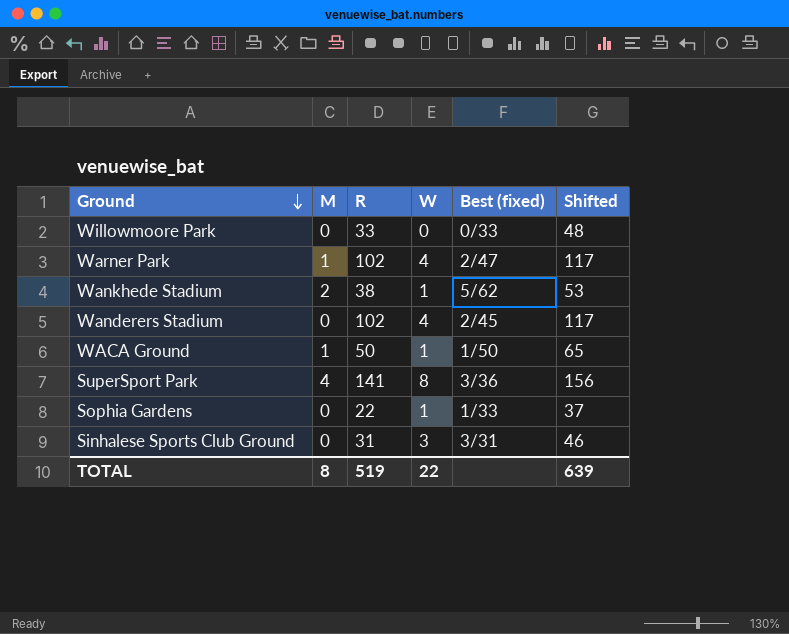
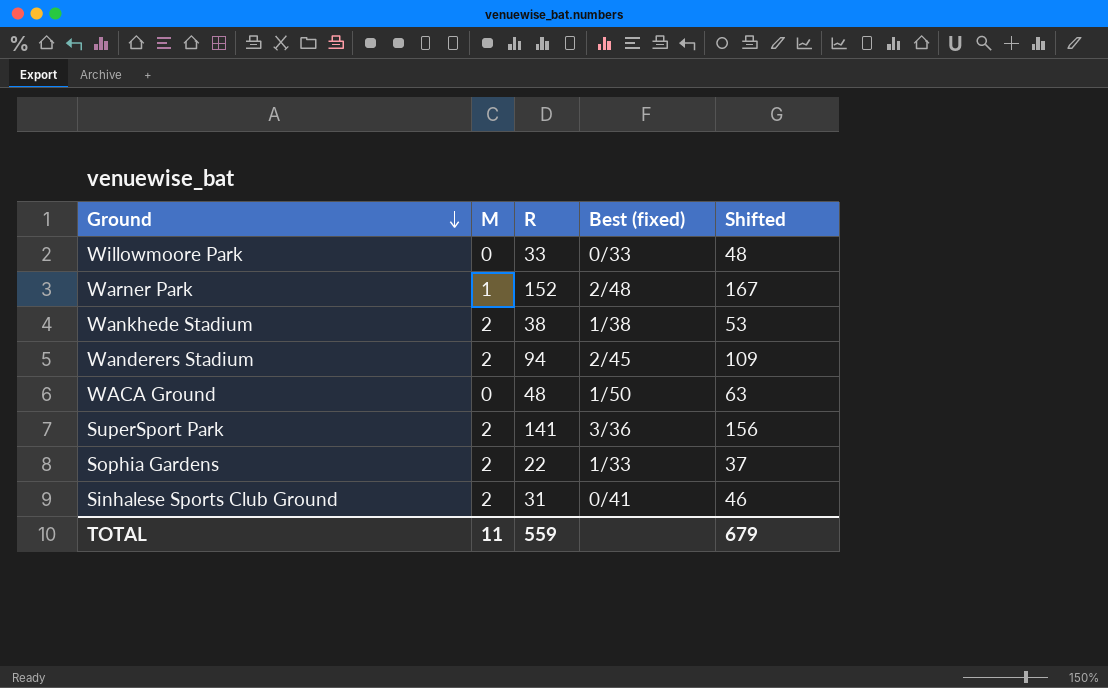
column W | position: 4 -> none
Warner Park | R: 102 -> 152
Warner Park | Best (fixed): 2/47 -> 2/48
Warner Park | Shifted: 117 -> 167
Wankhede Stadium | Best (fixed): 5/62 -> 1/38
Wanderers Stadium | M: 0 -> 2
Wanderers Stadium | R: 102 -> 94
Wanderers Stadium | Shifted: 117 -> 109
WACA Ground | M: 1 -> 0
WACA Ground | R: 50 -> 48
WACA Ground | Shifted: 65 -> 63
SuperSport Park | M: 4 -> 2
Sophia Gardens | M: 0 -> 2
Sinhalese Sports Club Ground | M: 0 -> 2
Sinhalese Sports Club Ground | Best (fixed): 3/31 -> 0/41
TOTAL | M: 8 -> 11
TOTAL | R: 519 -> 559
TOTAL | Shifted: 639 -> 679

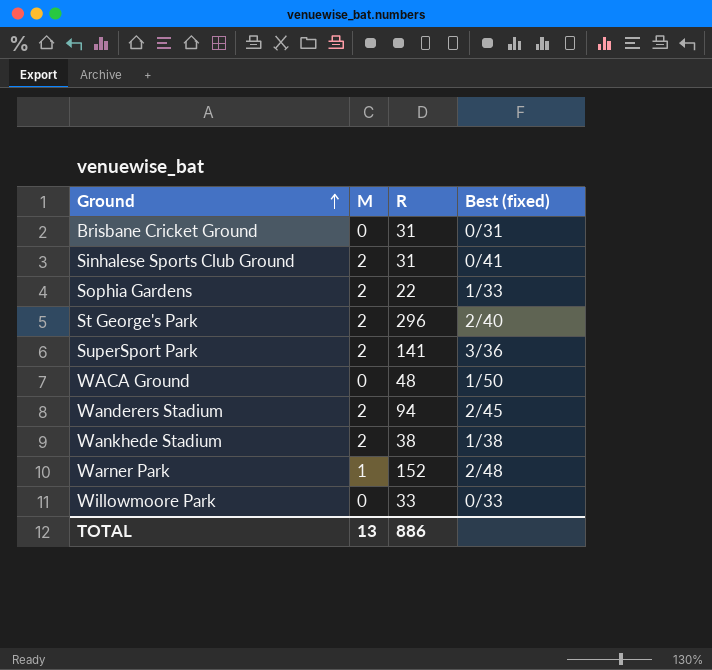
row order: Ground descending -> Ground ascending
column Shifted | formula: [R] + 15 -> none
row Brisbane Cricket Ground: none -> 0 | 31 | 0/31
row St George's Park: none -> 2 | 296 | 2/40
TOTAL | M: 11 -> 13
TOTAL | R: 559 -> 886

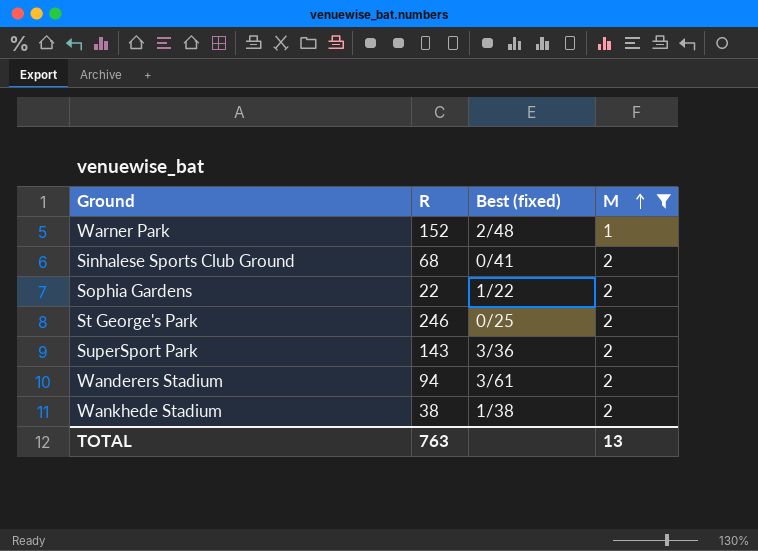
filter: none -> M != 0
row order: Ground ascending -> M ascending
column M | position: 2 -> 4
Sinhalese Sports Club Ground | R: 31 -> 68
Sophia Gardens | Best (fixed): 1/33 -> 1/22
St George's Park | R: 296 -> 246
St George's Park | Best (fixed): 2/40 -> 0/25
SuperSport Park | R: 141 -> 143
Wanderers Stadium | Best (fixed): 2/45 -> 3/61
TOTAL | R: 886 -> 763

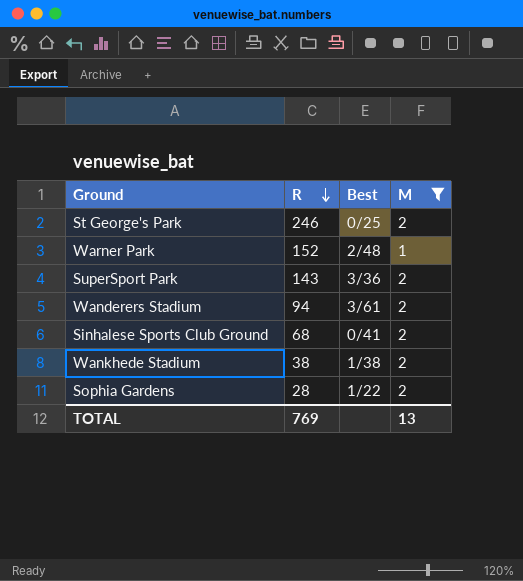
row order: M ascending -> R descending
column name: Best (fixed) -> Best
Sophia Gardens | R: 22 -> 28
TOTAL | R: 763 -> 769

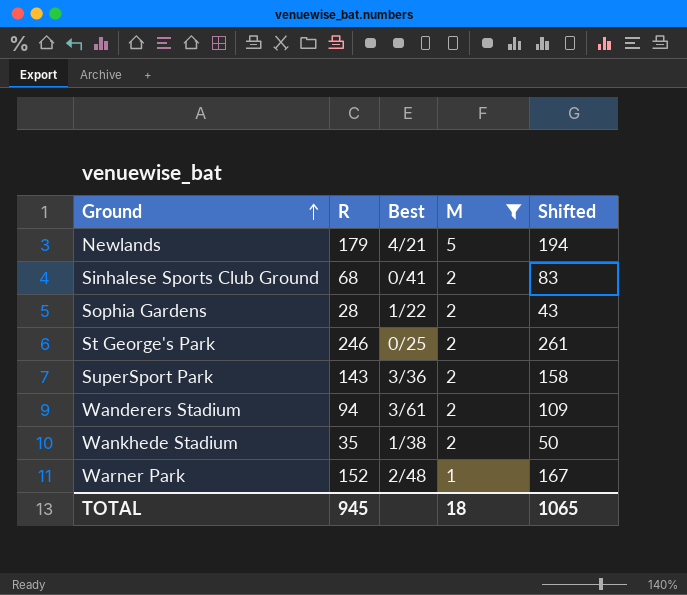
row order: R descending -> Ground ascending
column Shifted | formula: none -> [R] + 15
row Newlands: none -> 179 | 4/21 | 5 | 194
Wankhede Stadium | R: 38 -> 35
TOTAL | R: 769 -> 945
TOTAL | M: 13 -> 18

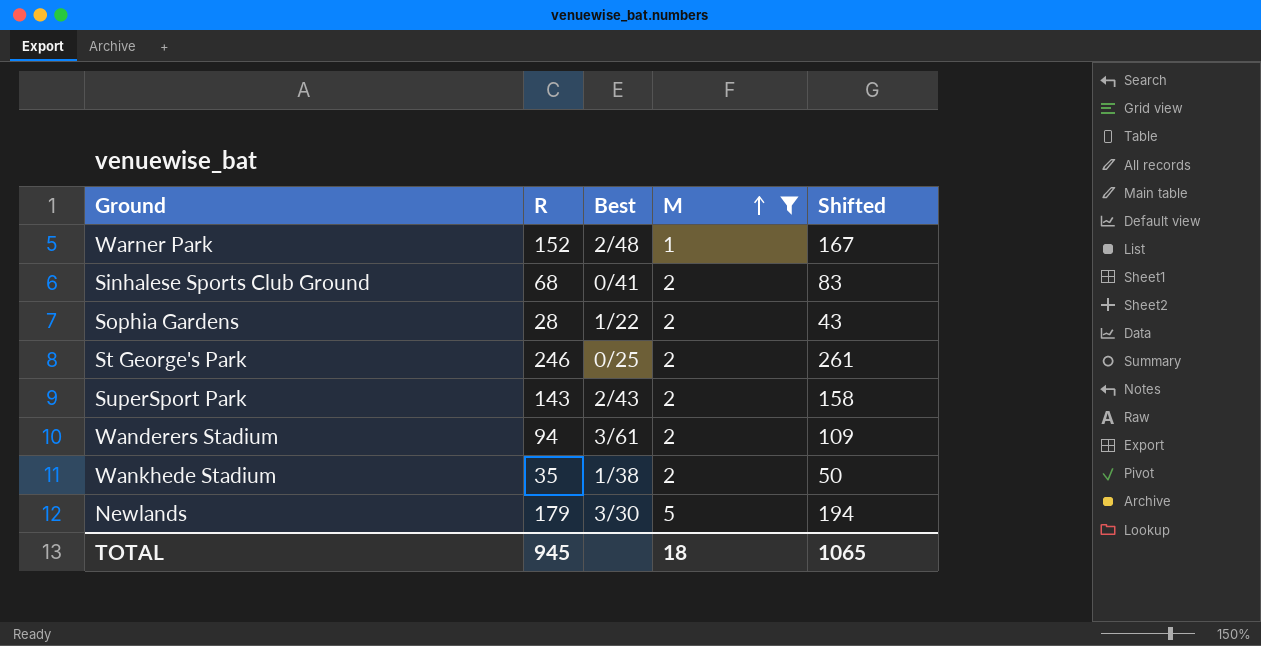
row order: Ground ascending -> M ascending
SuperSport Park | Best: 3/36 -> 2/43
Newlands | Best: 4/21 -> 3/30

